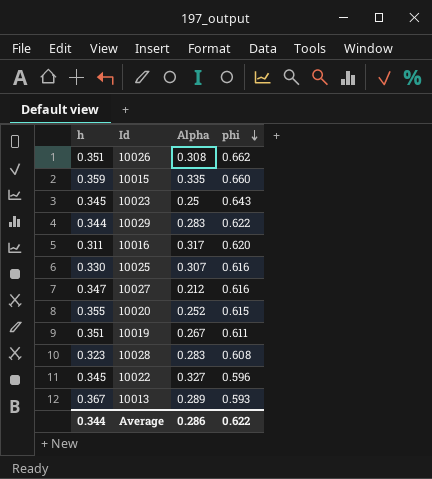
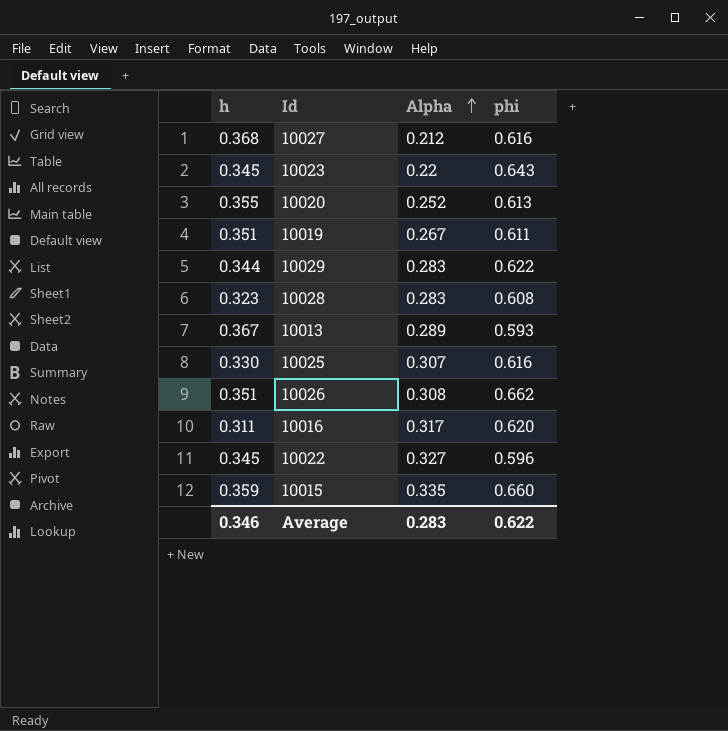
row order: phi descending -> Alpha ascending
10027 | h: 0.347 -> 0.368
10023 | Alpha: 0.25 -> 0.22
10020 | phi: 0.615 -> 0.613
Average | h: 0.344 -> 0.346
Average | Alpha: 0.286 -> 0.283

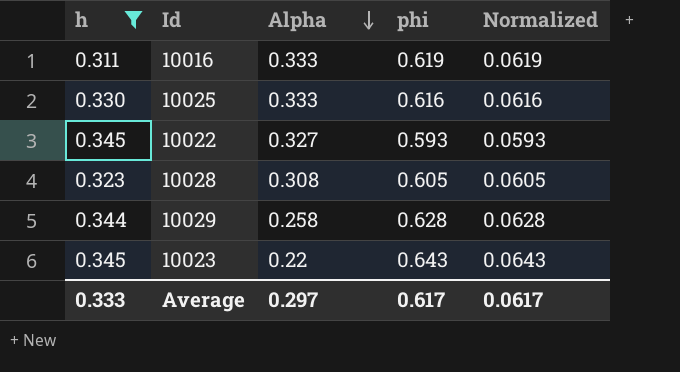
filter: none -> h <= 0.345
row order: Alpha ascending -> Alpha descending
column Normalized | formula: none -> [phi] * 0.1
10016 | Alpha: 0.317 -> 0.333
10016 | phi: 0.620 -> 0.619
10025 | Alpha: 0.307 -> 0.333
10022 | phi: 0.596 -> 0.593
10028 | Alpha: 0.283 -> 0.308
10028 | phi: 0.608 -> 0.605
10029 | Alpha: 0.283 -> 0.258
10029 | phi: 0.622 -> 0.628
Average | h: 0.346 -> 0.333
Average | Alpha: 0.283 -> 0.297
Average | phi: 0.622 -> 0.617

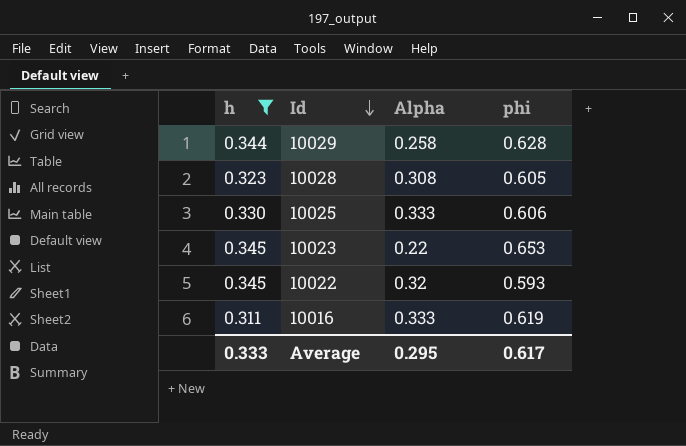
row order: Alpha descending -> Id descending
column Normalized | formula: [phi] * 0.1 -> none
10025 | phi: 0.616 -> 0.606
10023 | phi: 0.643 -> 0.653
10022 | Alpha: 0.327 -> 0.32
Average | Alpha: 0.297 -> 0.295

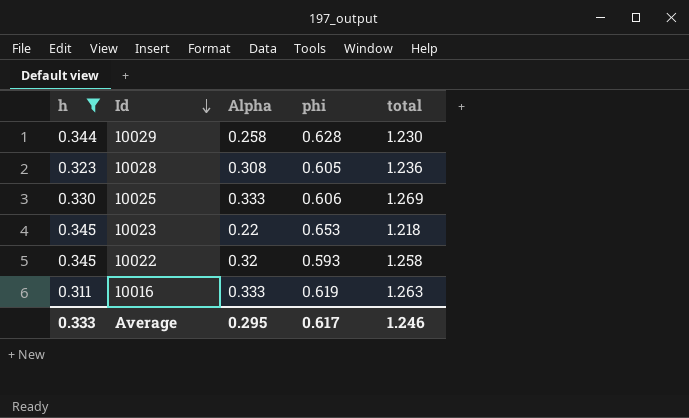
column total | formula: none -> [h] + [Alpha] + [phi]

